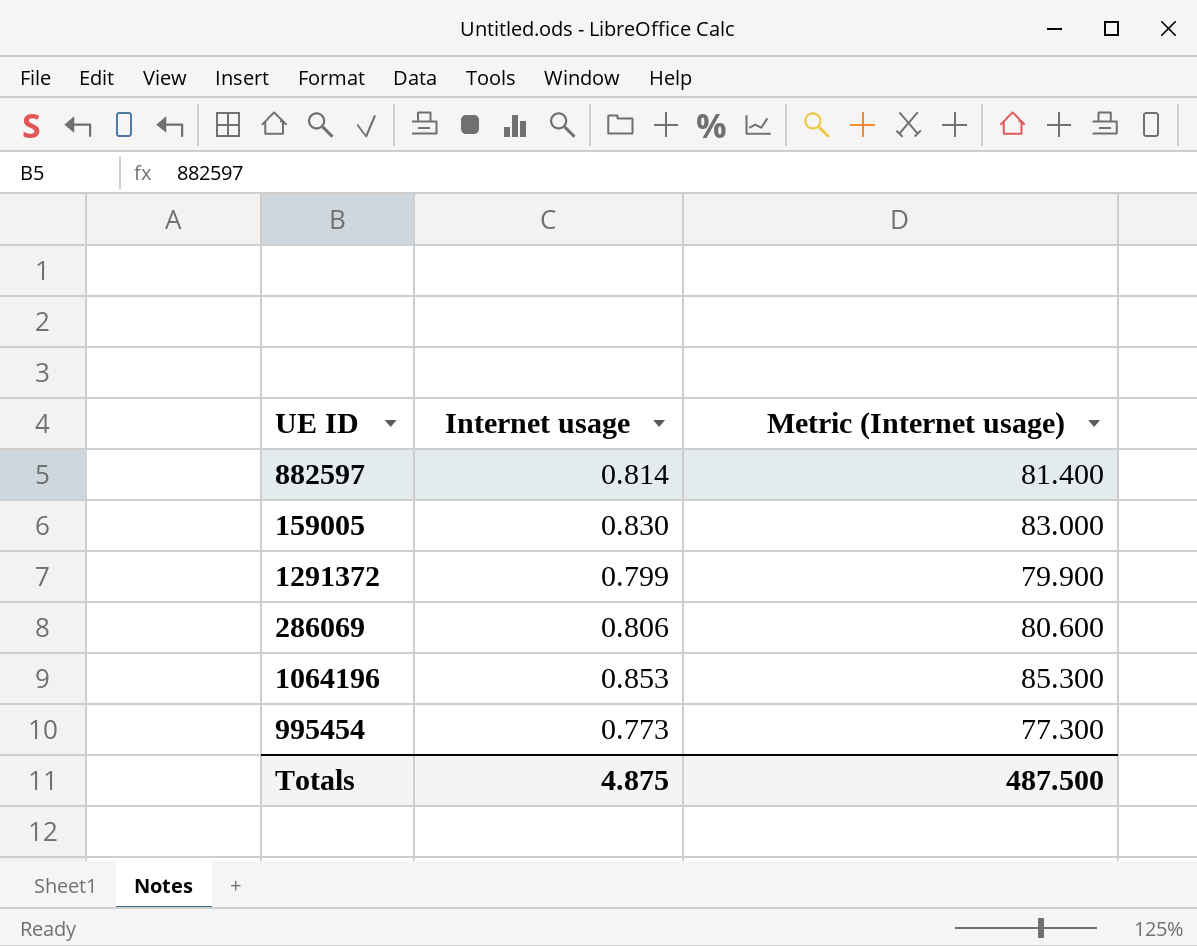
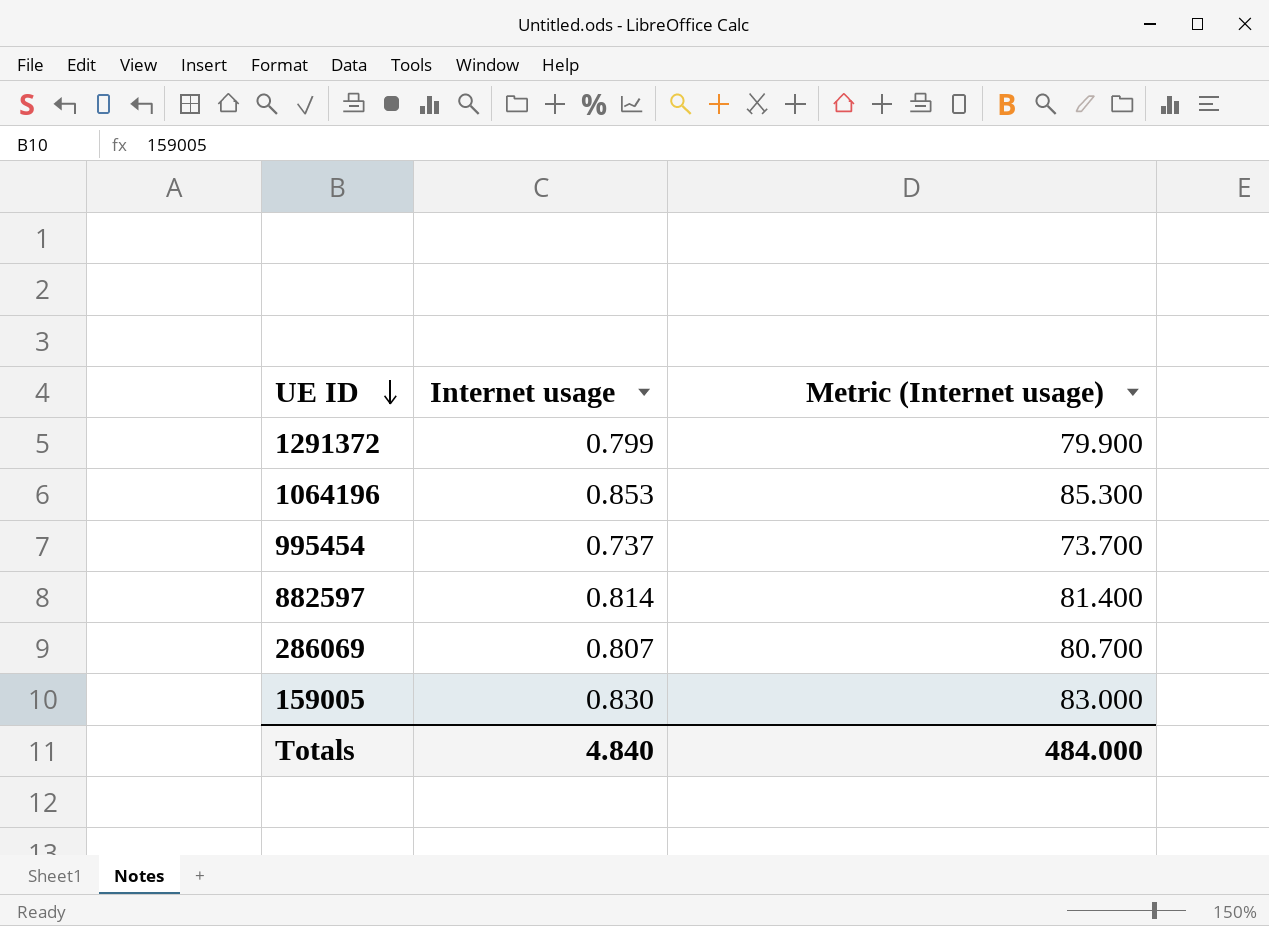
row order: none -> UE ID descending
995454 | Internet usage: 0.773 -> 0.737
995454 | Metric (Internet usage): 77.300 -> 73.700
286069 | Internet usage: 0.806 -> 0.807
286069 | Metric (Internet usage): 80.600 -> 80.700
Totals | Internet usage: 4.875 -> 4.840
Totals | Metric (Internet usage): 487.500 -> 484.000

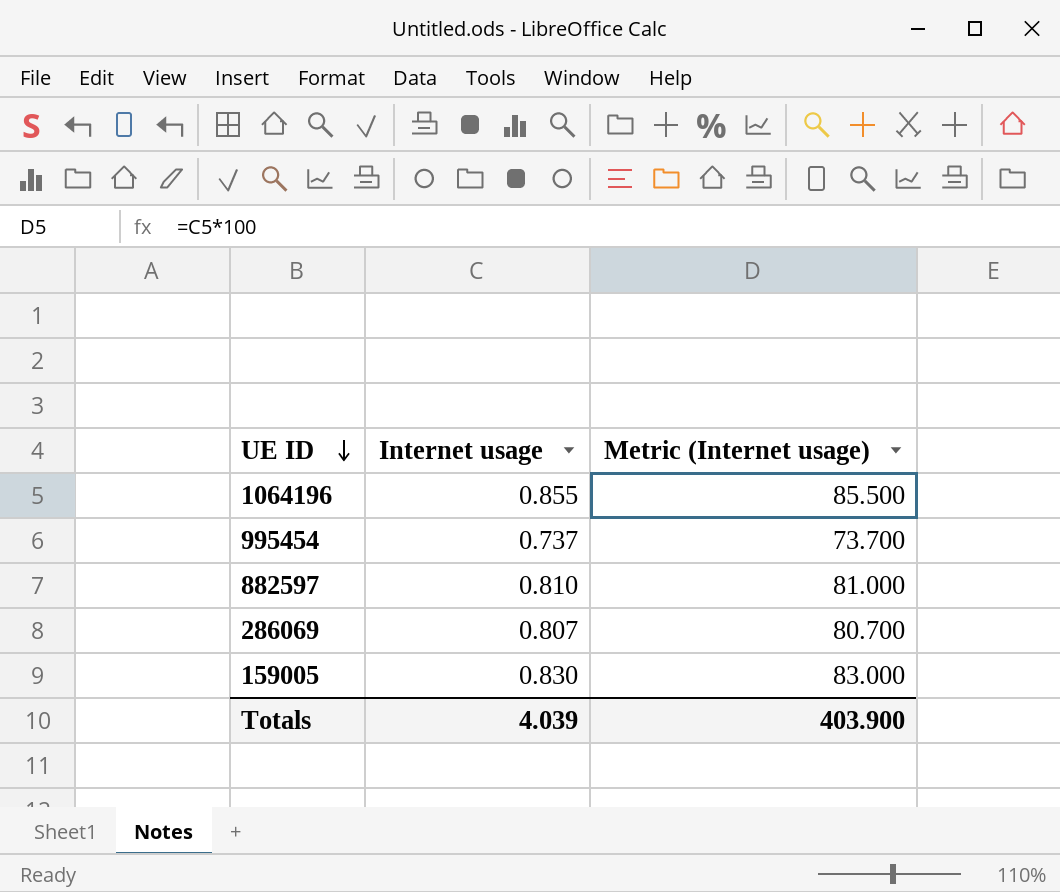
row 1291372: 0.799 | 79.900 -> none
1064196 | Internet usage: 0.853 -> 0.855
1064196 | Metric (Internet usage): 85.300 -> 85.500
882597 | Internet usage: 0.814 -> 0.810
882597 | Metric (Internet usage): 81.400 -> 81.000
Totals | Internet usage: 4.840 -> 4.039
Totals | Metric (Internet usage): 484.000 -> 403.900

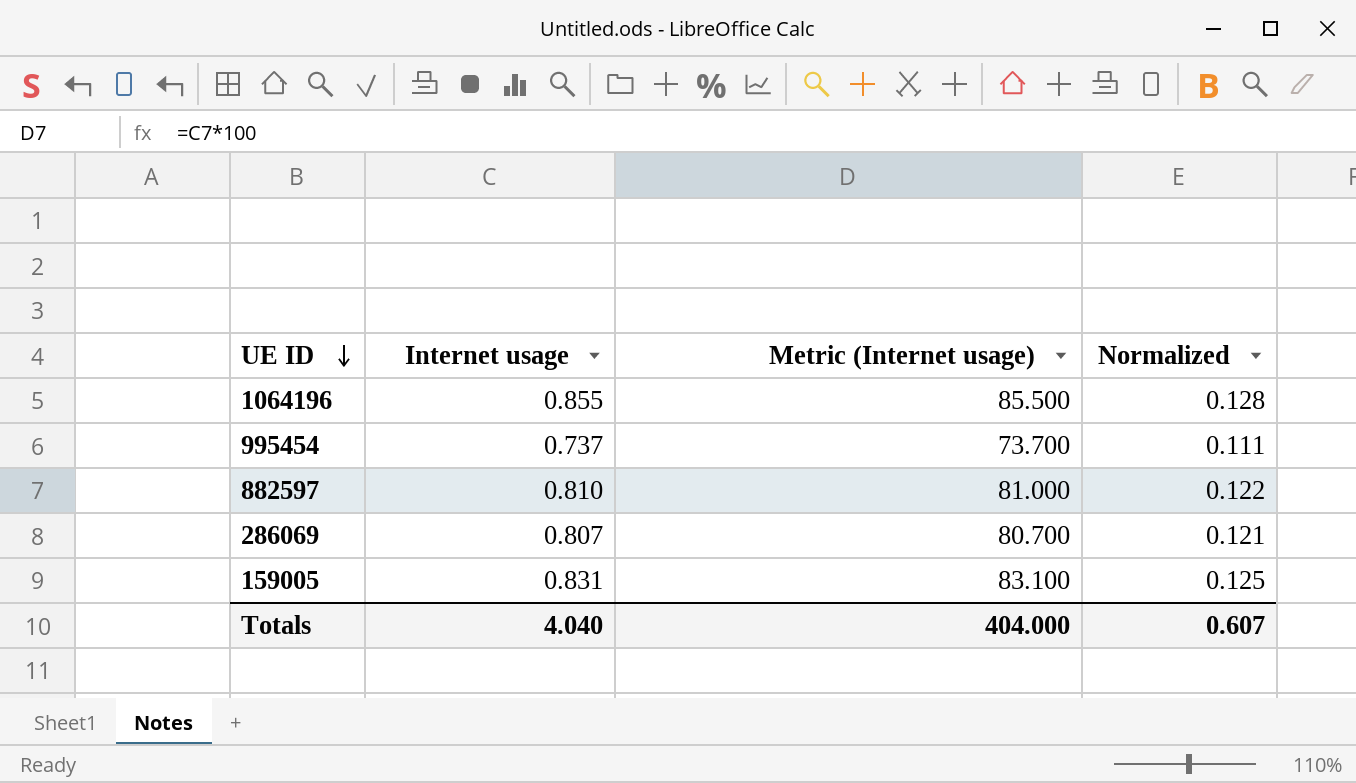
column Normalized | formula: none -> [Internet usage] * 0.15
159005 | Internet usage: 0.830 -> 0.831
159005 | Metric (Internet usage): 83.000 -> 83.100
Totals | Internet usage: 4.039 -> 4.040
Totals | Metric (Internet usage): 403.900 -> 404.000

